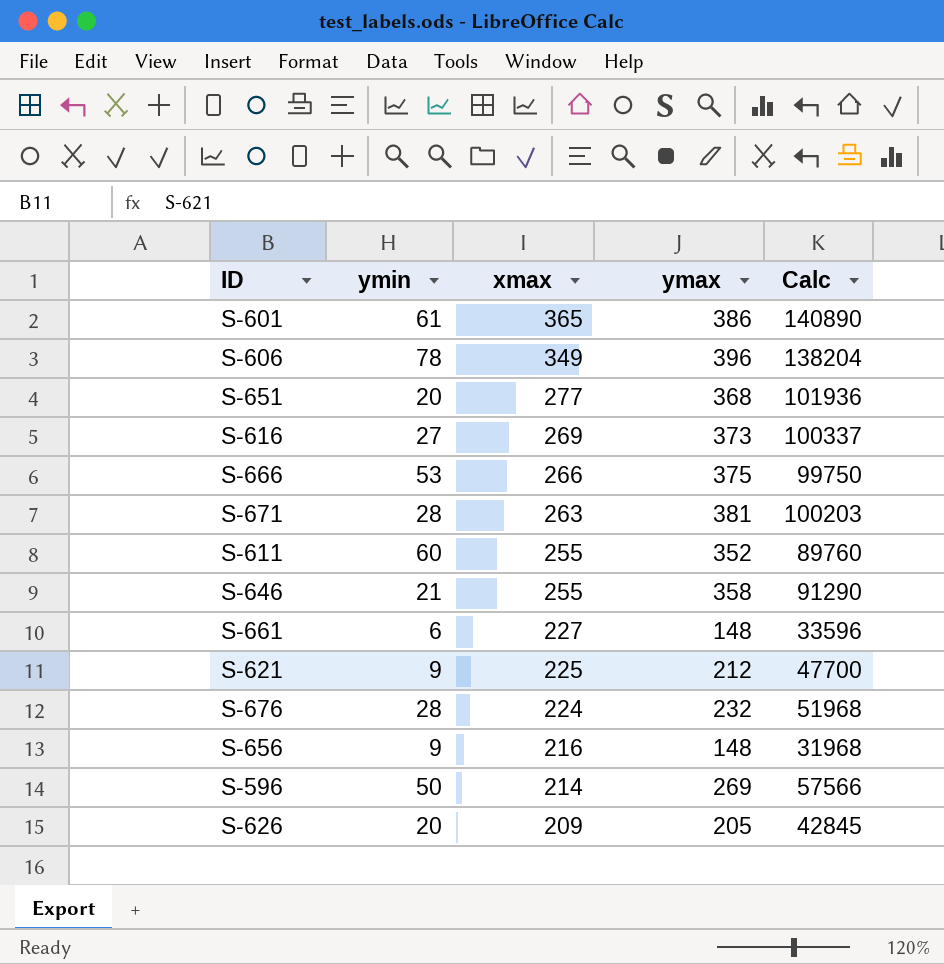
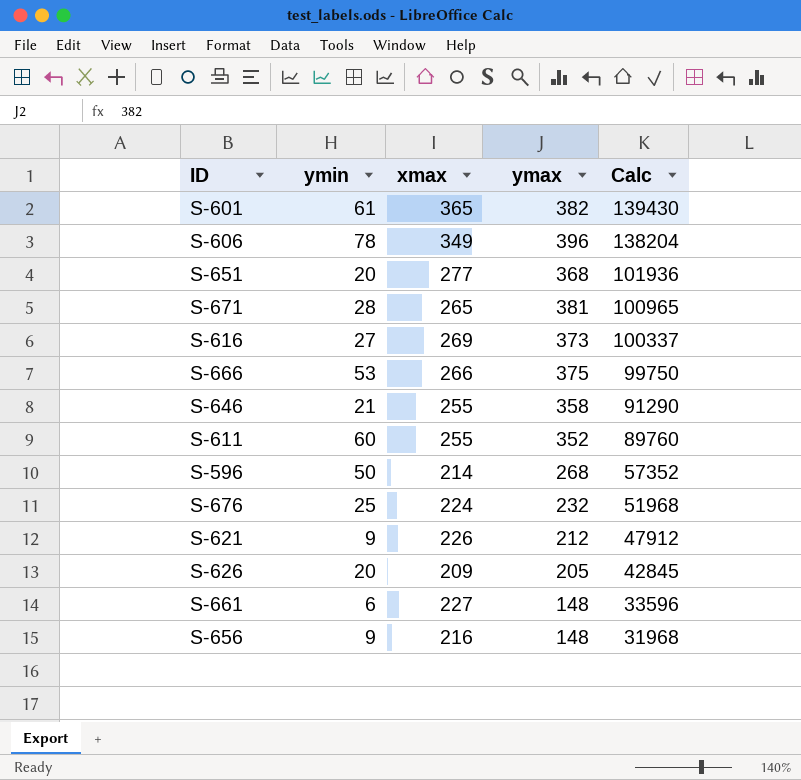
row order: xmax descending -> Calc descending
S-601 | ymax: 386 -> 382
S-601 | Calc: 140890 -> 139430
S-671 | xmax: 263 -> 265
S-671 | Calc: 100203 -> 100965
S-596 | ymax: 269 -> 268
S-596 | Calc: 57566 -> 57352
S-676 | ymin: 28 -> 25
S-621 | xmax: 225 -> 226
S-621 | Calc: 47700 -> 47912

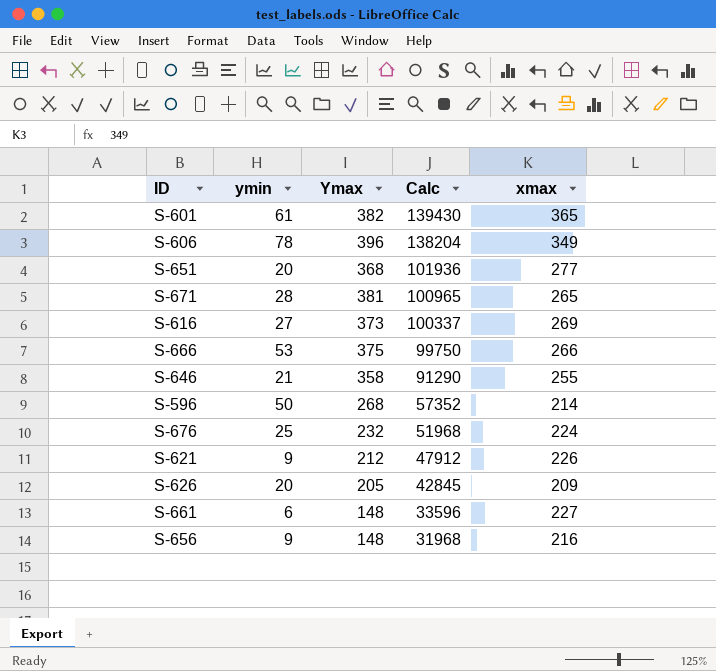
column name: ymax -> Ymax
column xmax | position: 3 -> 5
row S-611: 60 | 255 | 352 | 89760 -> none

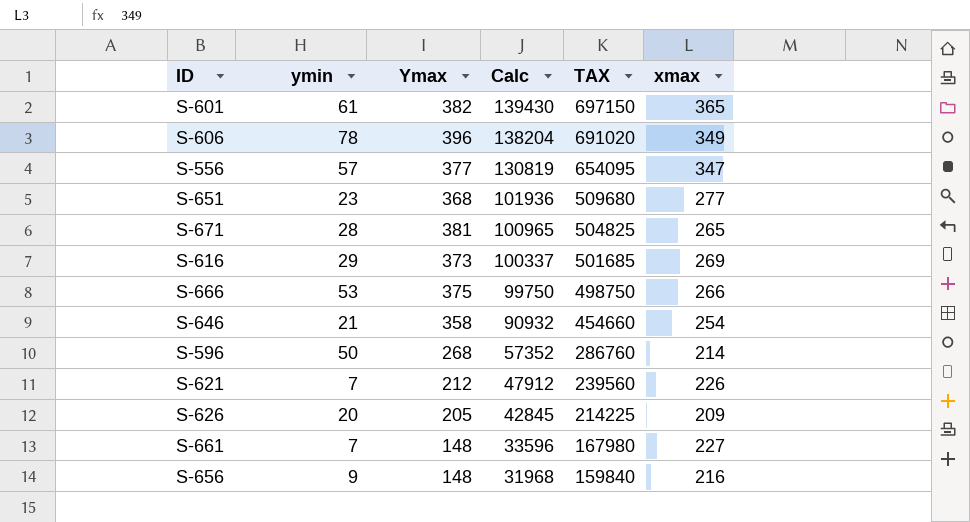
column TAX | formula: none -> [Calc] * 5
row S-676: 25 | 232 | 51968 | 224 -> none
row S-556: none -> 57 | 377 | 130819 | 654095 | 347
S-651 | ymin: 20 -> 23
S-616 | ymin: 27 -> 29
S-646 | Calc: 91290 -> 90932
S-646 | xmax: 255 -> 254
S-621 | ymin: 9 -> 7
S-661 | ymin: 6 -> 7

